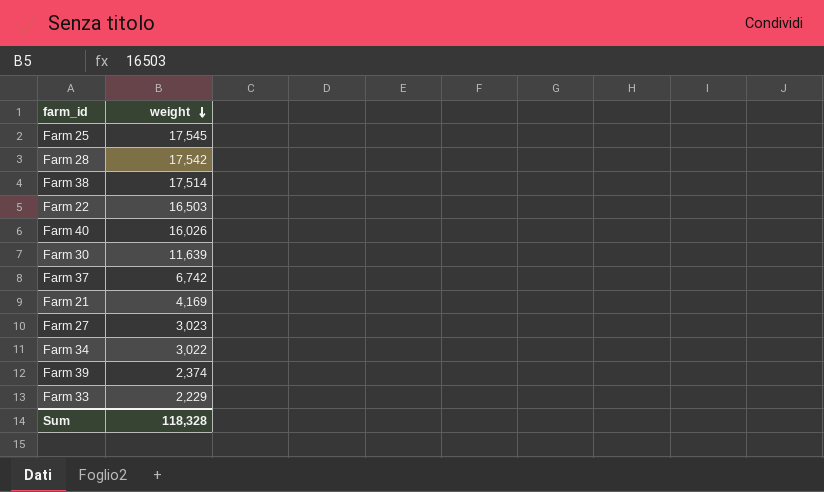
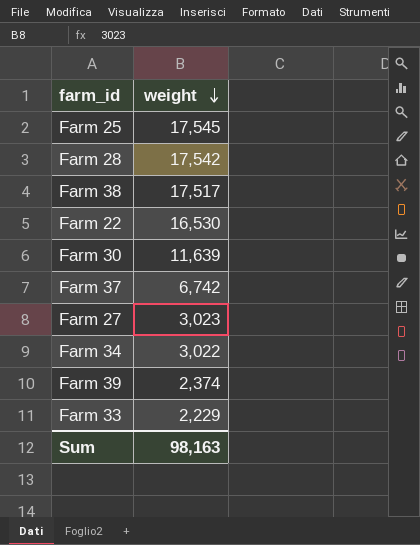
row Farm 40: 16,026 -> none
row Farm 21: 4,169 -> none
Farm 38 | weight: 17,514 -> 17,517
Farm 22 | weight: 16,503 -> 16,530
Sum | weight: 118,328 -> 98,163

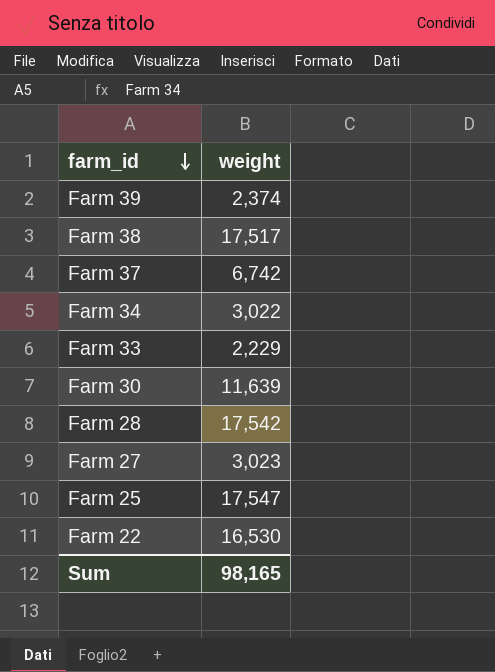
row order: weight descending -> farm_id descending
Farm 25 | weight: 17,545 -> 17,547
Sum | weight: 98,163 -> 98,165

